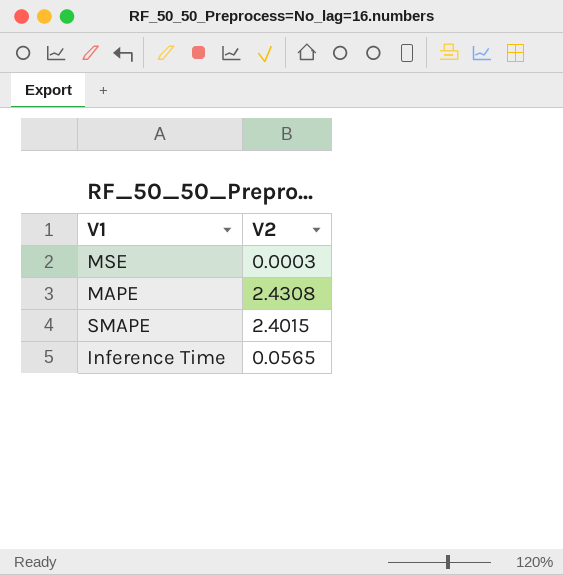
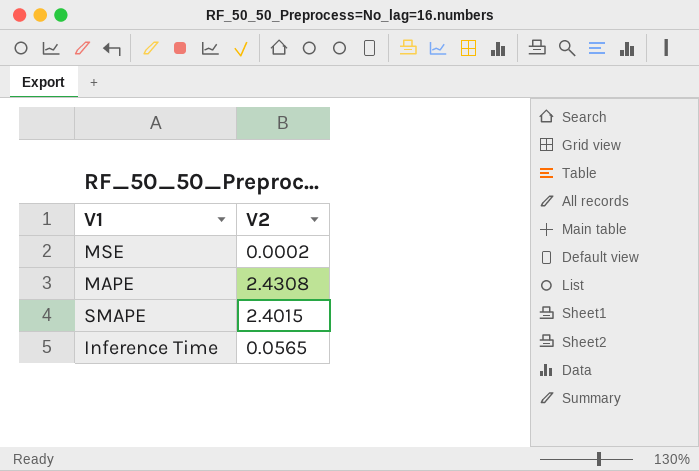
MSE | V2: 0.0003 -> 0.0002

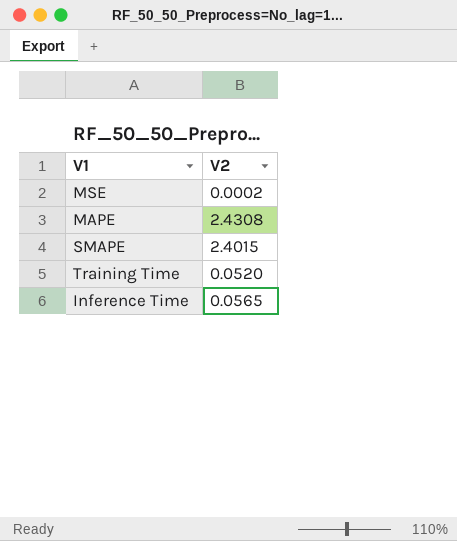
row Training Time: none -> 0.0520

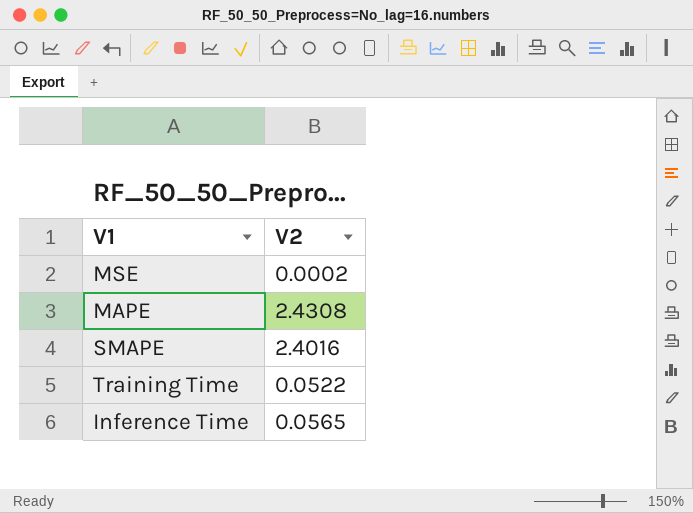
SMAPE | V2: 2.4015 -> 2.4016
Training Time | V2: 0.0520 -> 0.0522

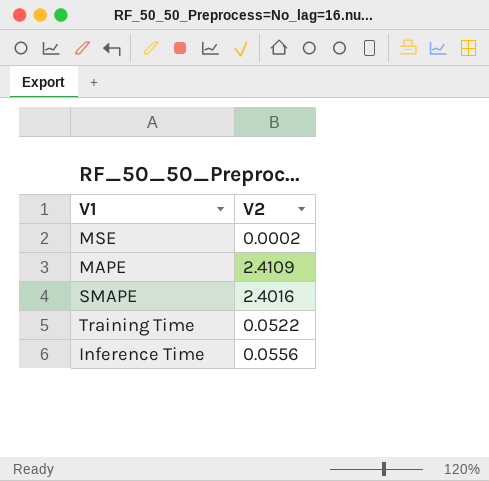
MAPE | V2: 2.4308 -> 2.4109
Inference Time | V2: 0.0565 -> 0.0556

